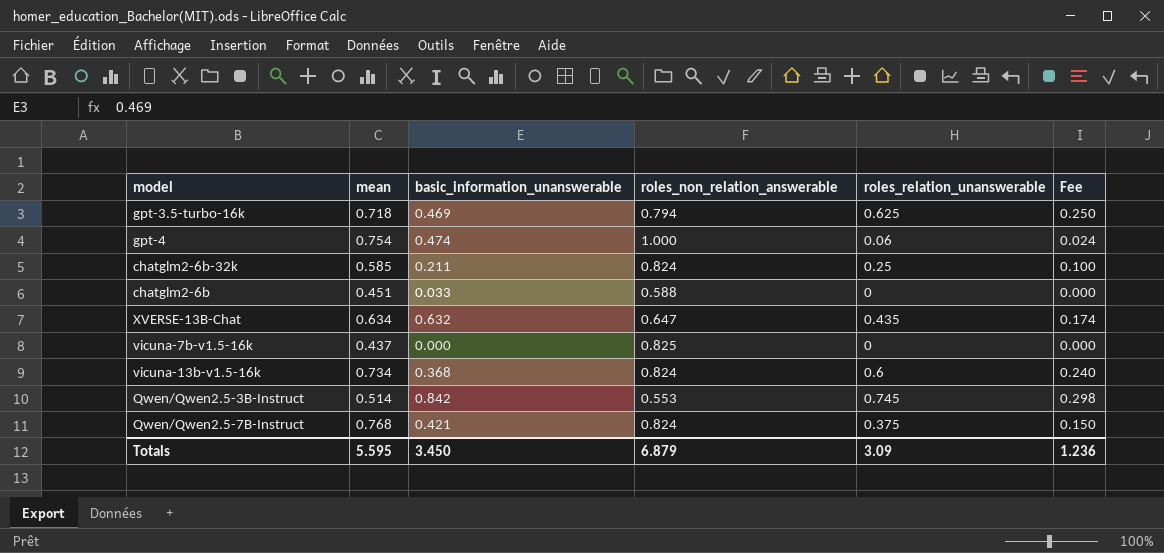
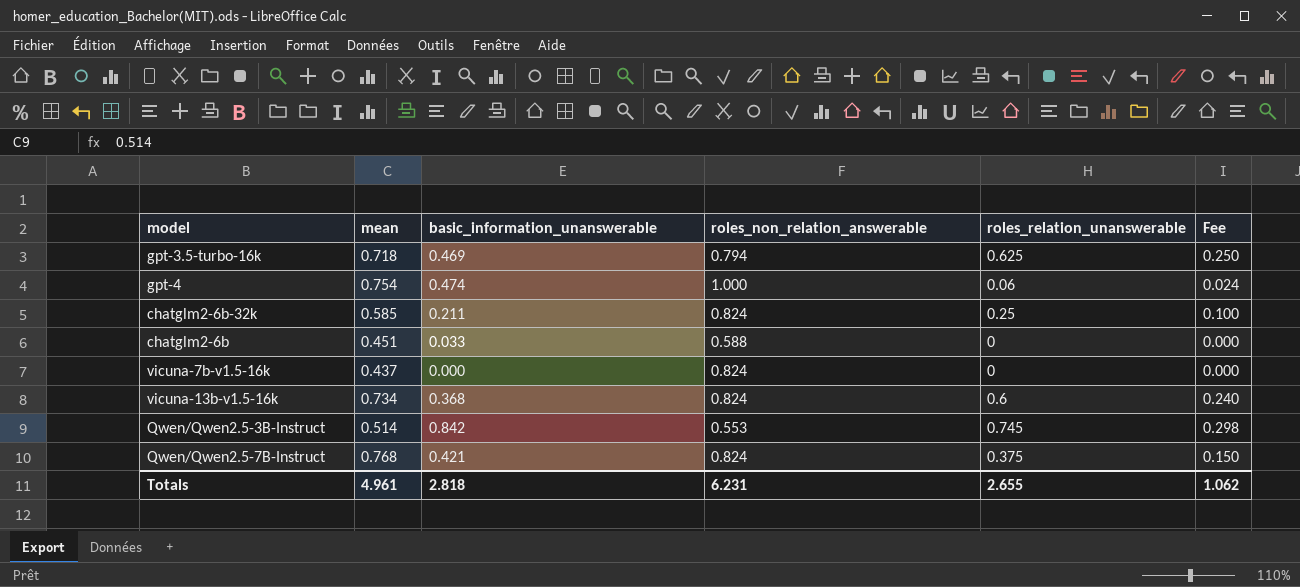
row XVERSE-13B-Chat: 0.634 | 0.632 | 0.647 | 0.435 | 0.174 -> none
vicuna-7b-v1.5-16k | roles_non_relation_answerable: 0.825 -> 0.824
Totals | mean: 5.595 -> 4.961
Totals | basic_information_unanswerable: 3.450 -> 2.818
Totals | roles_non_relation_answerable: 6.879 -> 6.231
Totals | roles_relation_unanswerable: 3.09 -> 2.655
Totals | Fee: 1.236 -> 1.062

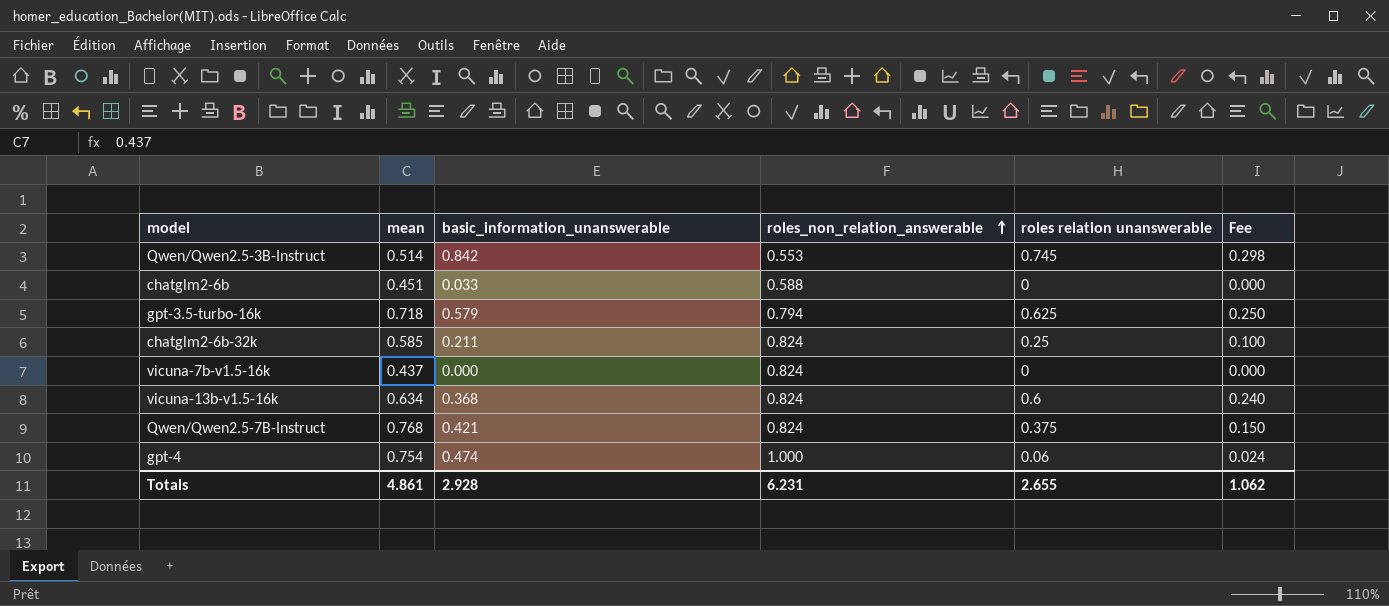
row order: none -> roles_non_relation_answerable ascending
column name: roles_relation_unanswerable -> roles relation unanswerable
gpt-3.5-turbo-16k | basic_information_unanswerable: 0.469 -> 0.579
vicuna-13b-v1.5-16k | mean: 0.734 -> 0.634
Totals | mean: 4.961 -> 4.861
Totals | basic_information_unanswerable: 2.818 -> 2.928

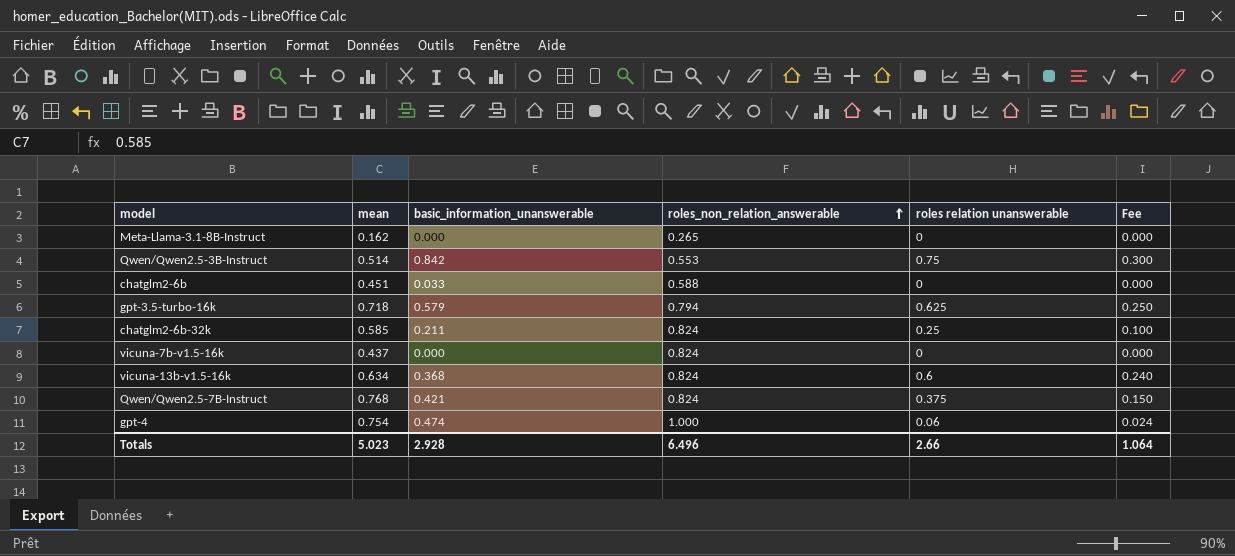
row Meta-Llama-3.1-8B-Instruct: none -> 0.162 | 0.000 | 0.265 | 0 | 0.000
Qwen/Qwen2.5-3B-Instruct | roles relation unanswerable: 0.745 -> 0.75
Qwen/Qwen2.5-3B-Instruct | Fee: 0.298 -> 0.300
Totals | mean: 4.861 -> 5.023
Totals | roles_non_relation_answerable: 6.231 -> 6.496
Totals | roles relation unanswerable: 2.655 -> 2.66
Totals | Fee: 1.062 -> 1.064

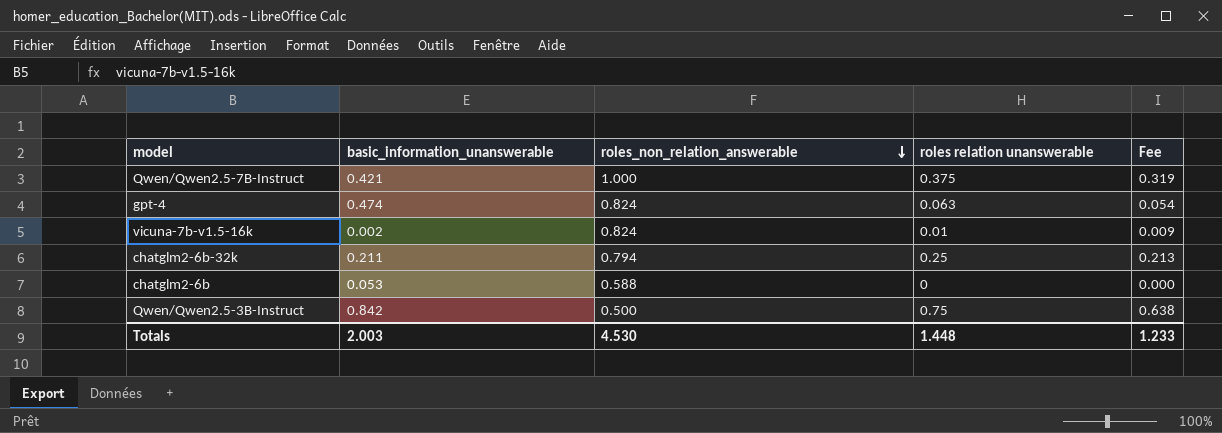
row order: roles_non_relation_answerable ascending -> roles_non_relation_answerable descending
column mean | position: 2 -> none
column Fee | formula: [roles relation unanswerable] * 0.4 -> [roles relation unanswerable] * 0.85
row Meta-Llama-3.1-8B-Instruct: 0.162 | 0.000 | 0.265 | 0 | 0.000 -> none
row gpt-3.5-turbo-16k: 0.718 | 0.579 | 0.794 | 0.625 | 0.250 -> none
row vicuna-13b-v1.5-16k: 0.634 | 0.368 | 0.824 | 0.6 | 0.240 -> none
Qwen/Qwen2.5-7B-Instruct | roles_non_relation_answerable: 0.824 -> 1.000
gpt-4 | roles_non_relation_answerable: 1.000 -> 0.824
gpt-4 | roles relation unanswerable: 0.06 -> 0.063
vicuna-7b-v1.5-16k | basic_information_unanswerable: 0.000 -> 0.002
vicuna-7b-v1.5-16k | roles relation unanswerable: 0 -> 0.01
chatglm2-6b-32k | roles_non_relation_answerable: 0.824 -> 0.794
chatglm2-6b | basic_information_unanswerable: 0.033 -> 0.053
Qwen/Qwen2.5-3B-Instruct | roles_non_relation_answerable: 0.553 -> 0.500
Totals | basic_information_unanswerable: 2.928 -> 2.003
Totals | roles_non_relation_answerable: 6.496 -> 4.530
Totals | roles relation unanswerable: 2.66 -> 1.448
Totals | Fee: 1.064 -> 1.233

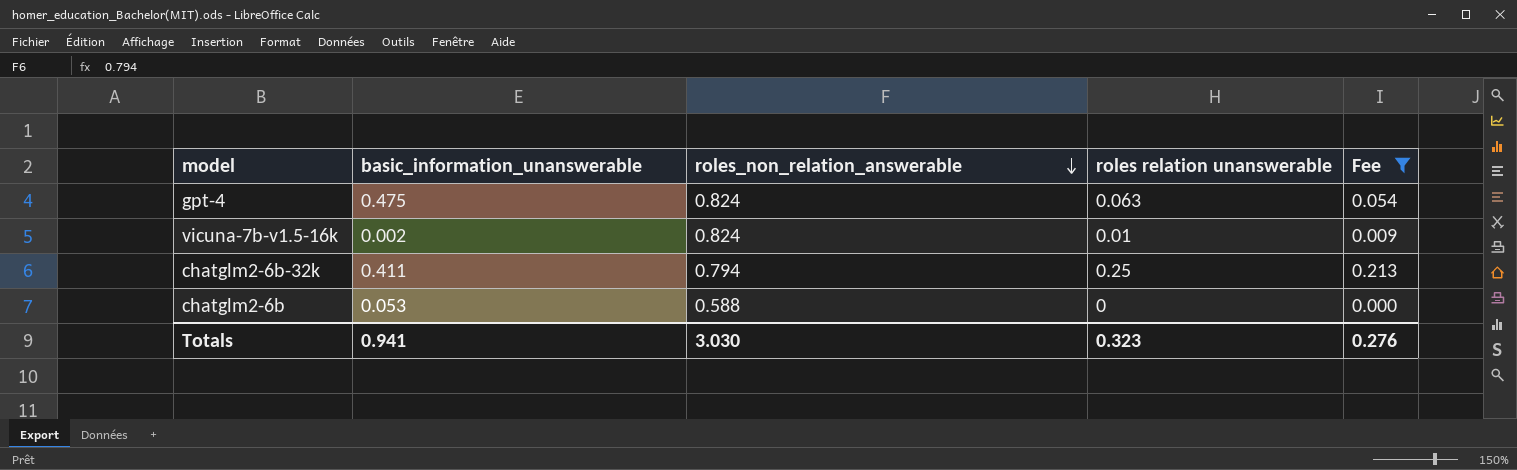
filter: none -> Fee <= 0.213
gpt-4 | basic_information_unanswerable: 0.474 -> 0.475
chatglm2-6b-32k | basic_information_unanswerable: 0.211 -> 0.411
Totals | basic_information_unanswerable: 2.003 -> 0.941
Totals | roles_non_relation_answerable: 4.530 -> 3.030
Totals | roles relation unanswerable: 1.448 -> 0.323
Totals | Fee: 1.233 -> 0.276

